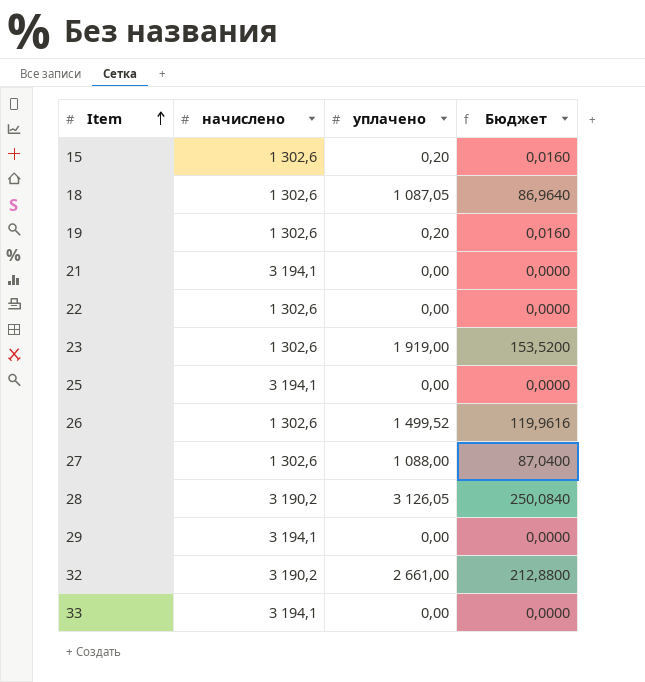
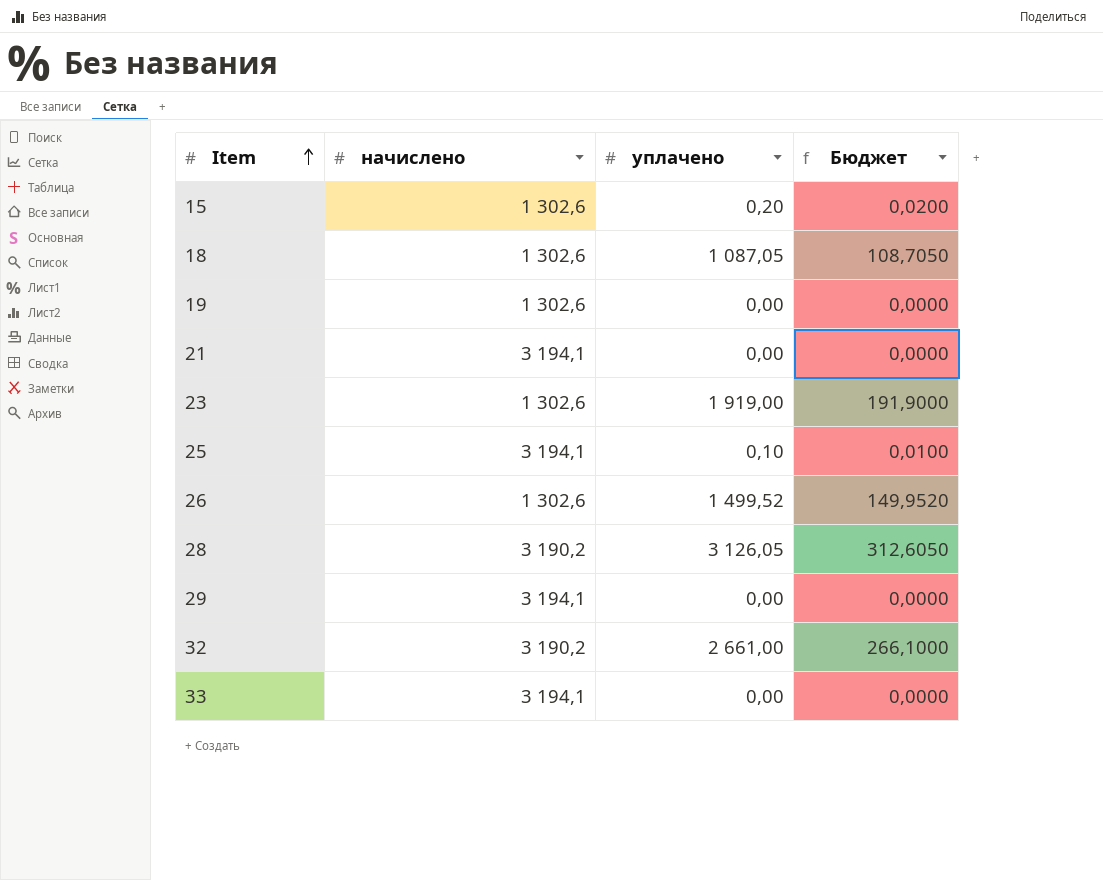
column Бюджет | formula: [уплачено] * 0,08 -> [уплачено] * 0,1
row 22: 1 302,6 | 0,00 | 0,0000 -> none
row 27: 1 302,6 | 1 088,00 | 87,0400 -> none
19 | уплачено: 0,20 -> 0,00
25 | уплачено: 0,00 -> 0,10

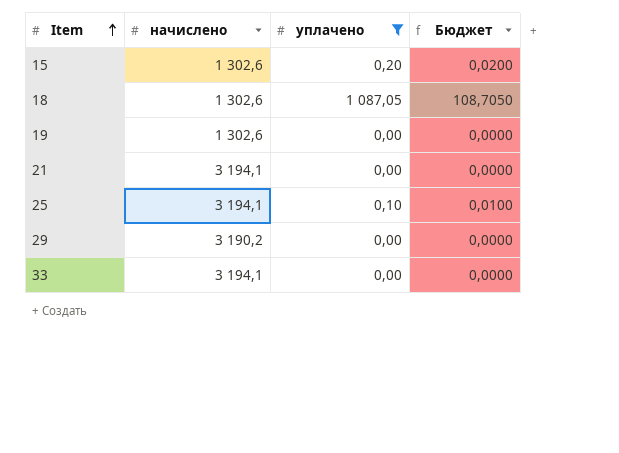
filter: none -> уплачено <= 1 087,05
29 | начислено: 3 194,1 -> 3 190,2

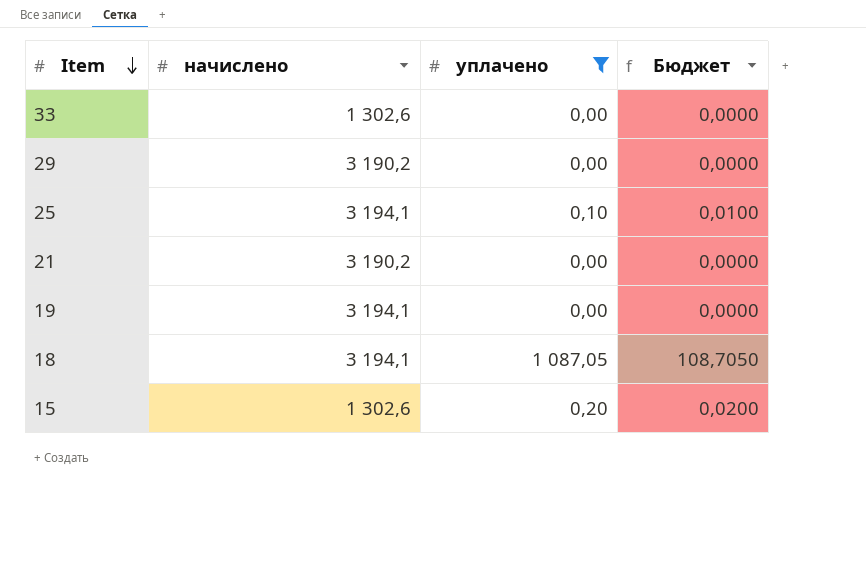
row order: Item ascending -> Item descending
33 | начислено: 3 194,1 -> 1 302,6
21 | начислено: 3 194,1 -> 3 190,2
19 | начислено: 1 302,6 -> 3 194,1
18 | начислено: 1 302,6 -> 3 194,1

